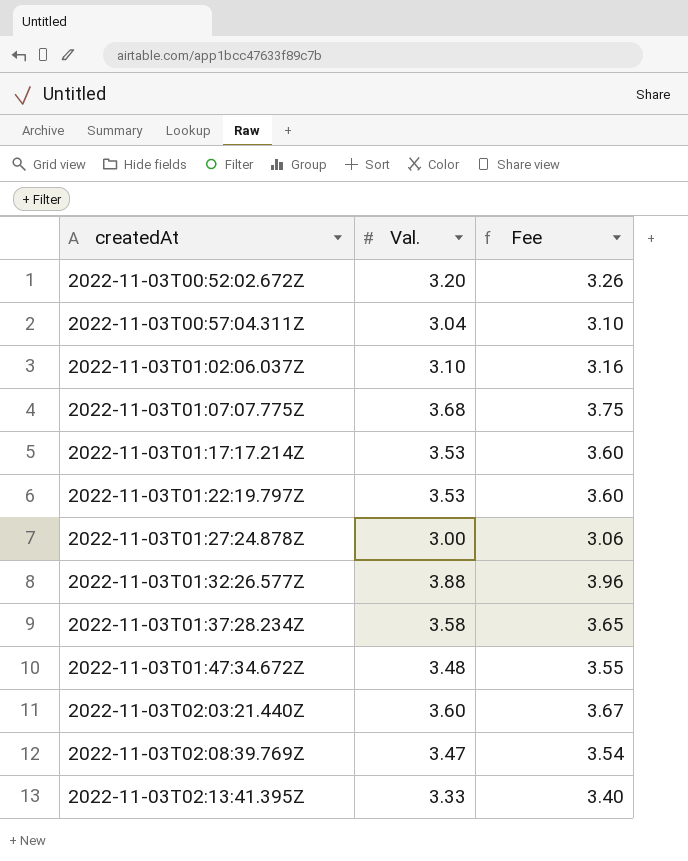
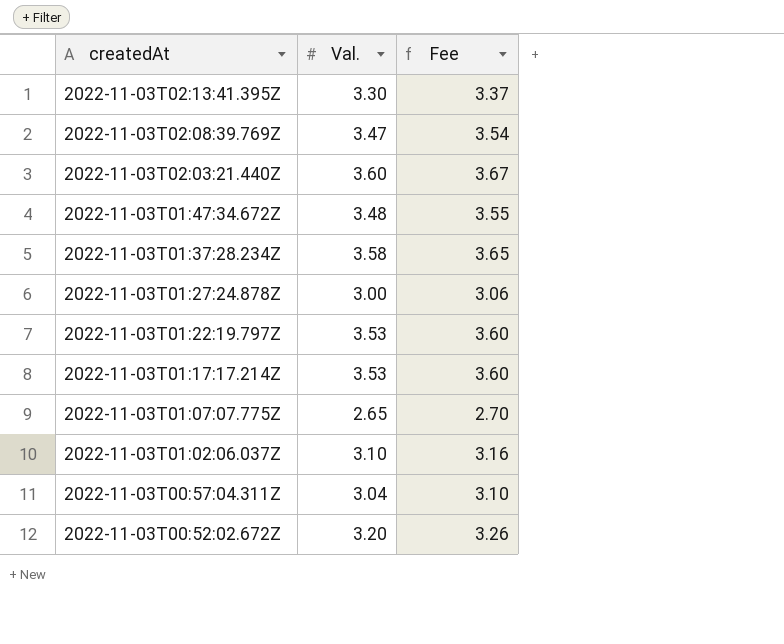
row order: createdAt ascending -> createdAt descending
row 2022-11-03T01:32:26.577Z: 3.88 | 3.96 -> none
2022-11-03T02:13:41.395Z | Val.: 3.33 -> 3.30
2022-11-03T02:13:41.395Z | Fee: 3.40 -> 3.37
2022-11-03T01:07:07.775Z | Val.: 3.68 -> 2.65
2022-11-03T01:07:07.775Z | Fee: 3.75 -> 2.70

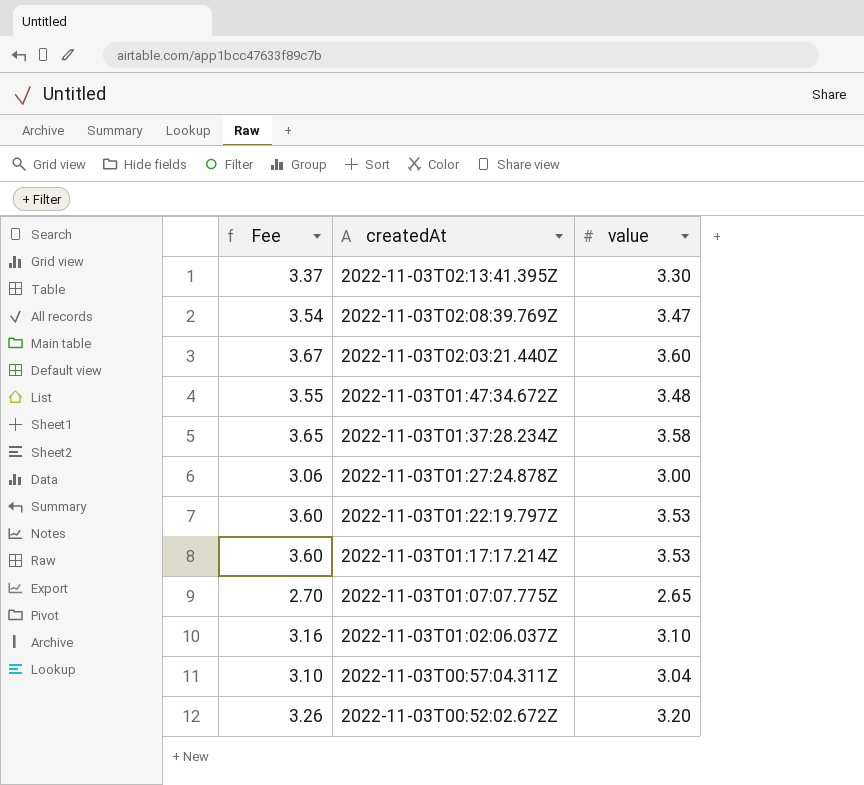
column Fee | position: 3 -> 1
column name: Val. -> value

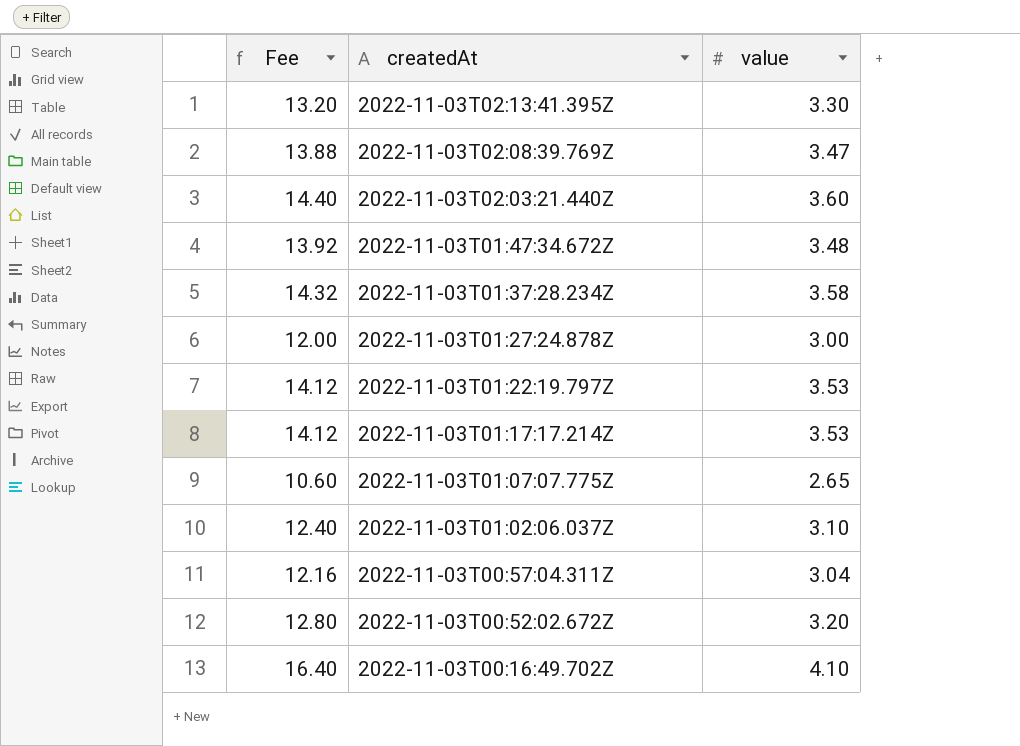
column Fee | formula: [value] * 1.02 -> [value] * 4
row 2022-11-03T00:16:49.702Z: none -> 16.40 | 4.10

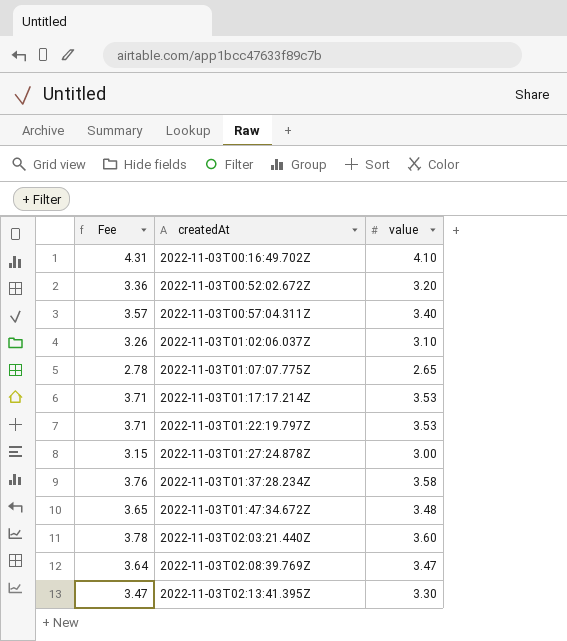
row order: createdAt descending -> createdAt ascending
column Fee | formula: [value] * 4 -> [value] * 1.05
2022-11-03T00:57:04.311Z | value: 3.04 -> 3.40

